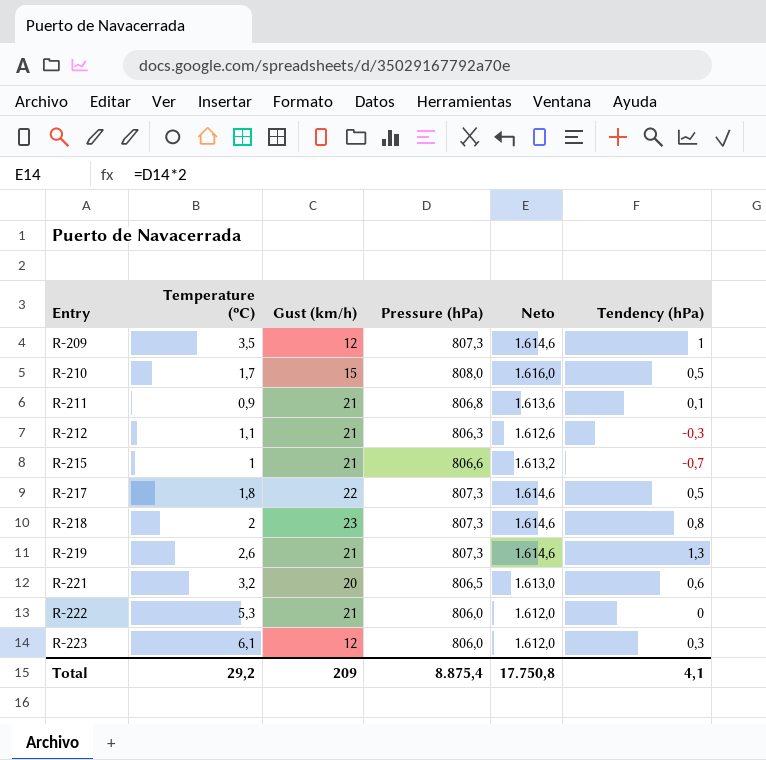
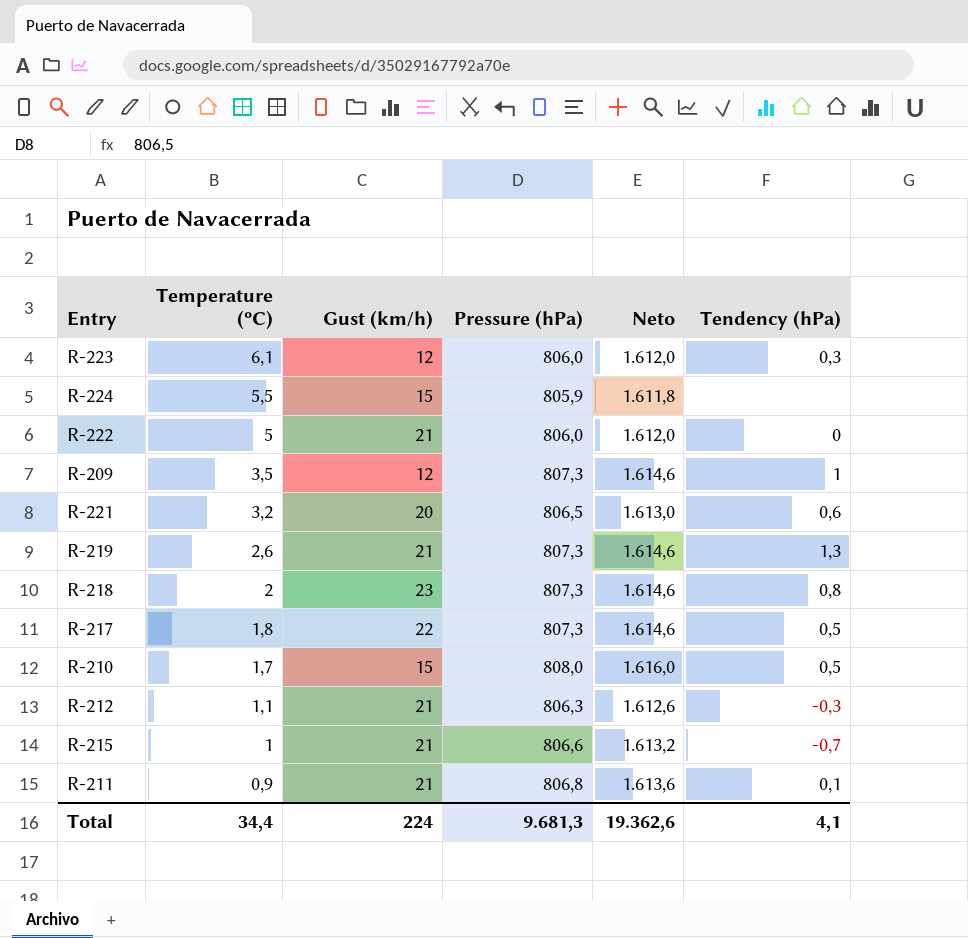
row order: Entry ascending -> Temperature (ºC) descending
row R-224: none -> 5,5 | 15 | 805,9 | 1.611,8 | none
R-222 | Temperature (ºC): 5,3 -> 5
Total | Temperature (ºC): 29,2 -> 34,4
Total | Gust (km/h): 209 -> 224
Total | Pressure (hPa): 8.875,4 -> 9.681,3
Total | Neto: 17.750,8 -> 19.362,6

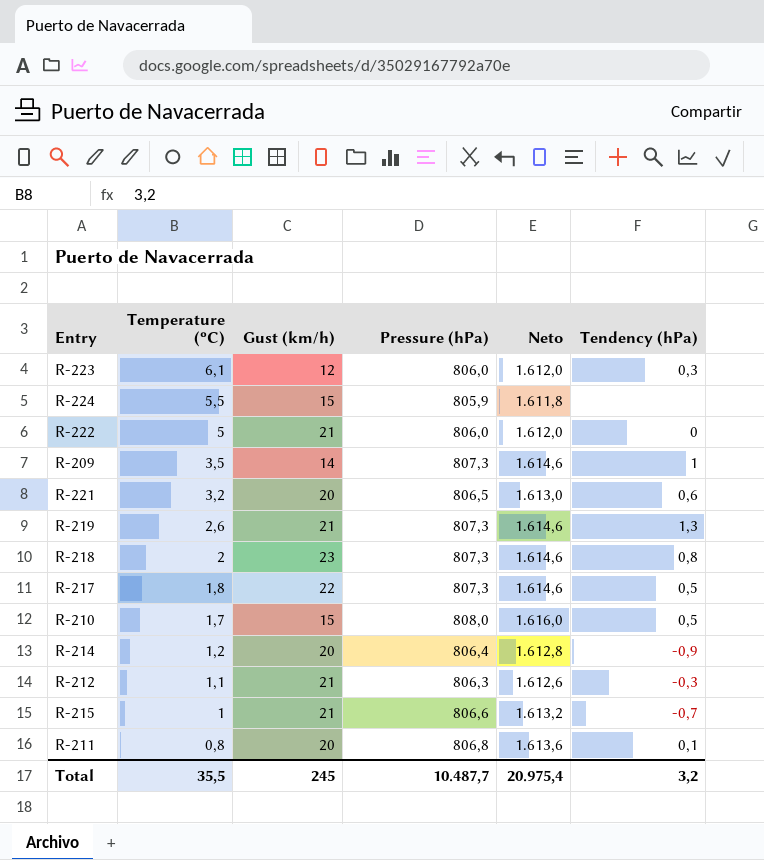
R-209 | Gust (km/h): 12 -> 14
row R-214: none -> 1,2 | 20 | 806,4 | 1.612,8 | -0,9
R-211 | Temperature (ºC): 0,9 -> 0,8
R-211 | Gust (km/h): 21 -> 20
Total | Temperature (ºC): 34,4 -> 35,5
Total | Gust (km/h): 224 -> 245
Total | Pressure (hPa): 9.681,3 -> 10.487,7
Total | Neto: 19.362,6 -> 20.975,4
Total | Tendency (hPa): 4,1 -> 3,2

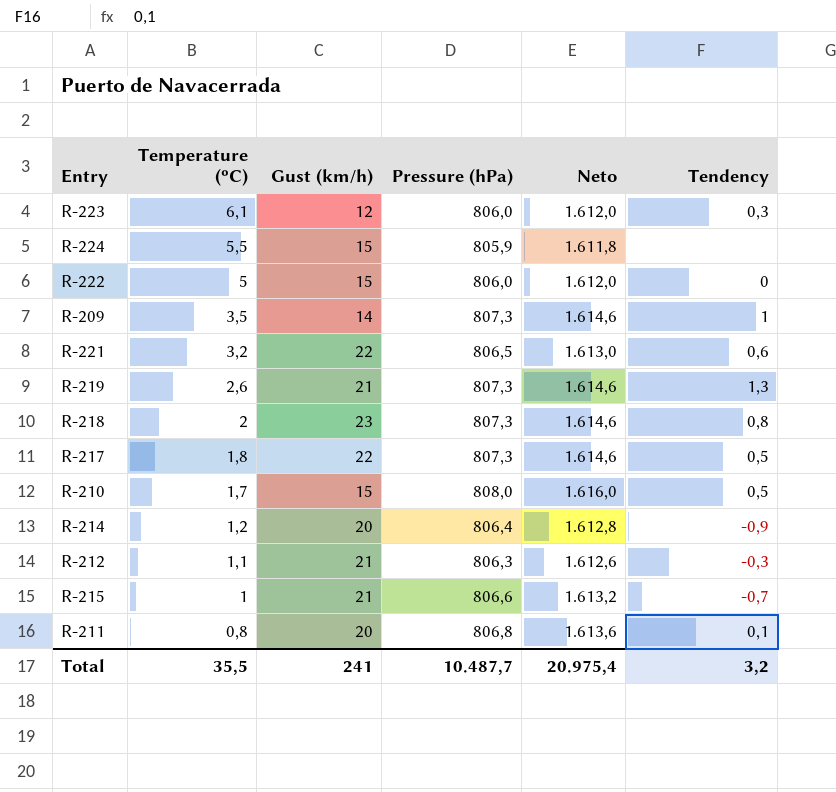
column name: Tendency (hPa) -> Tendency
R-222 | Gust (km/h): 21 -> 15
R-221 | Gust (km/h): 20 -> 22
Total | Gust (km/h): 245 -> 241

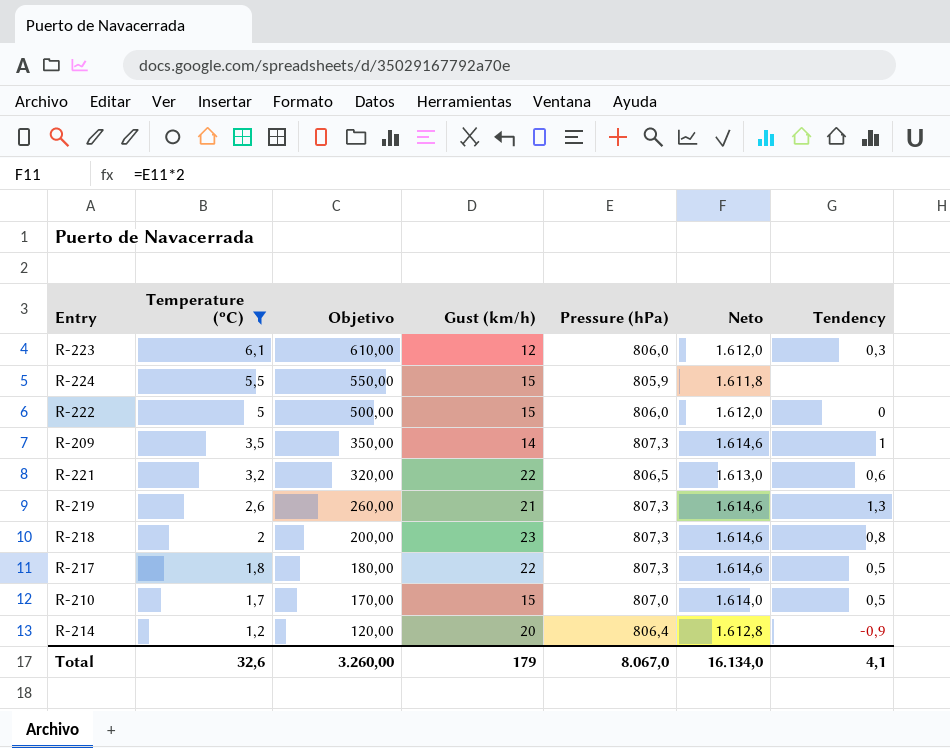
filter: none -> Temperature (ºC) >= 1,2
column Objetivo | formula: none -> [Temperature (ºC)] * 100
R-210 | Pressure (hPa): 808,0 -> 807,0
R-210 | Neto: 1.616,0 -> 1.614,0
Total | Temperature (ºC): 35,5 -> 32,6
Total | Gust (km/h): 241 -> 179
Total | Pressure (hPa): 10.487,7 -> 8.067,0
Total | Neto: 20.975,4 -> 16.134,0
Total | Tendency: 3,2 -> 4,1

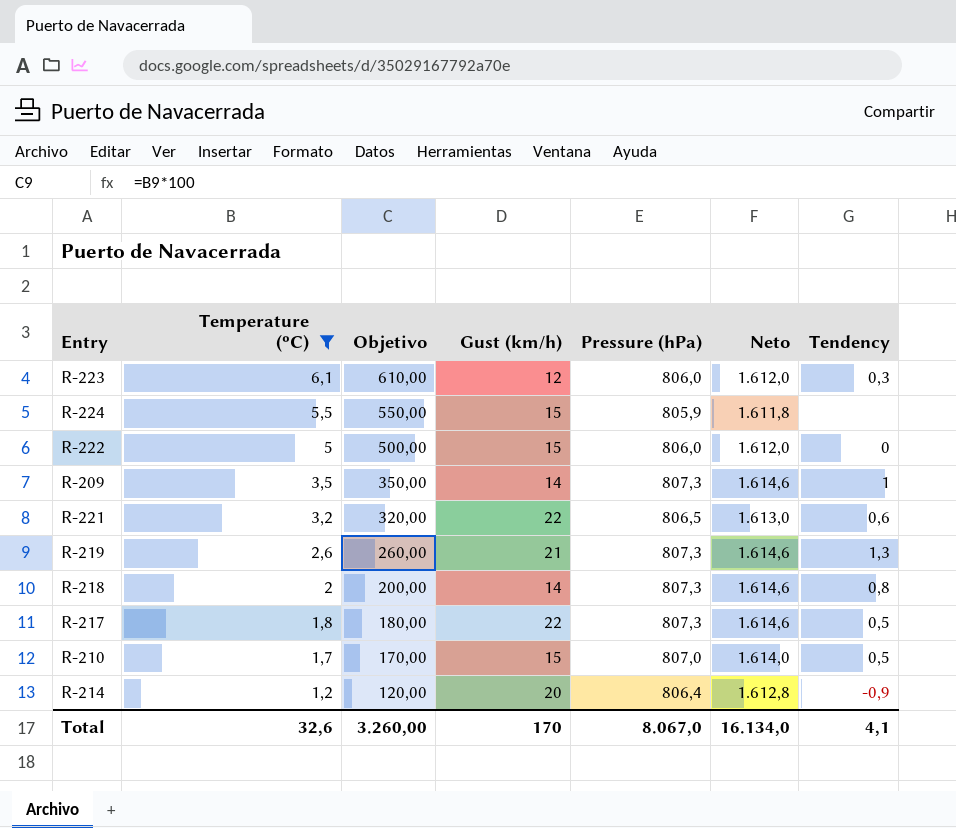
R-218 | Gust (km/h): 23 -> 14
Total | Gust (km/h): 179 -> 170

